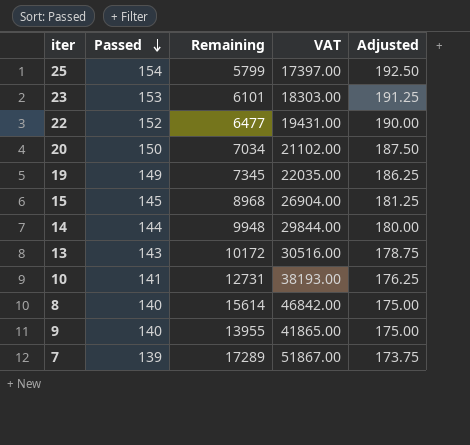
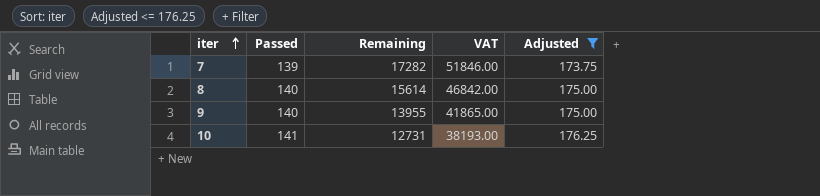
filter: none -> Adjusted <= 176.25
row order: Passed descending -> iter ascending
7 | Remaining: 17289 -> 17282
7 | VAT: 51867.00 -> 51846.00

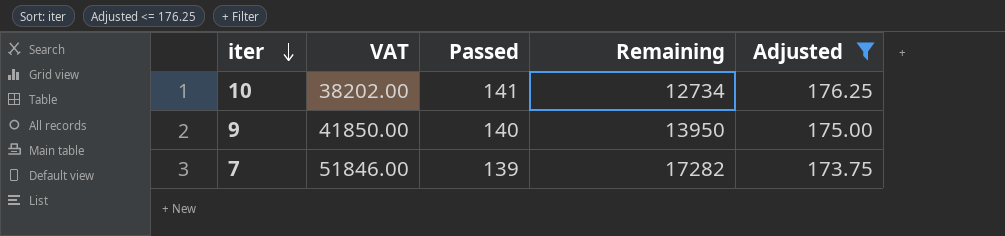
row order: iter ascending -> iter descending
column VAT | position: 4 -> 2
row 8: 140 | 15614 | 46842.00 | 175.00 -> none
10 | VAT: 38193.00 -> 38202.00
10 | Remaining: 12731 -> 12734
9 | VAT: 41865.00 -> 41850.00
9 | Remaining: 13955 -> 13950

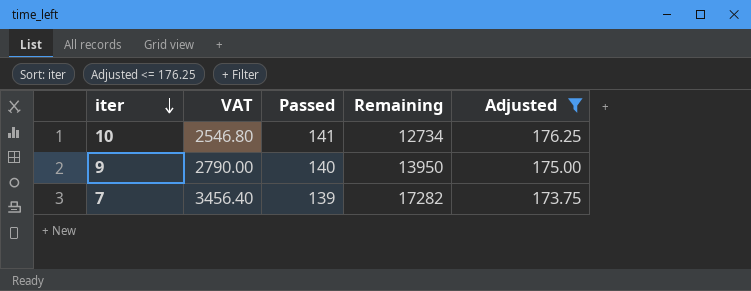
column VAT | formula: [Remaining] * 3 -> [Remaining] * 0.2

